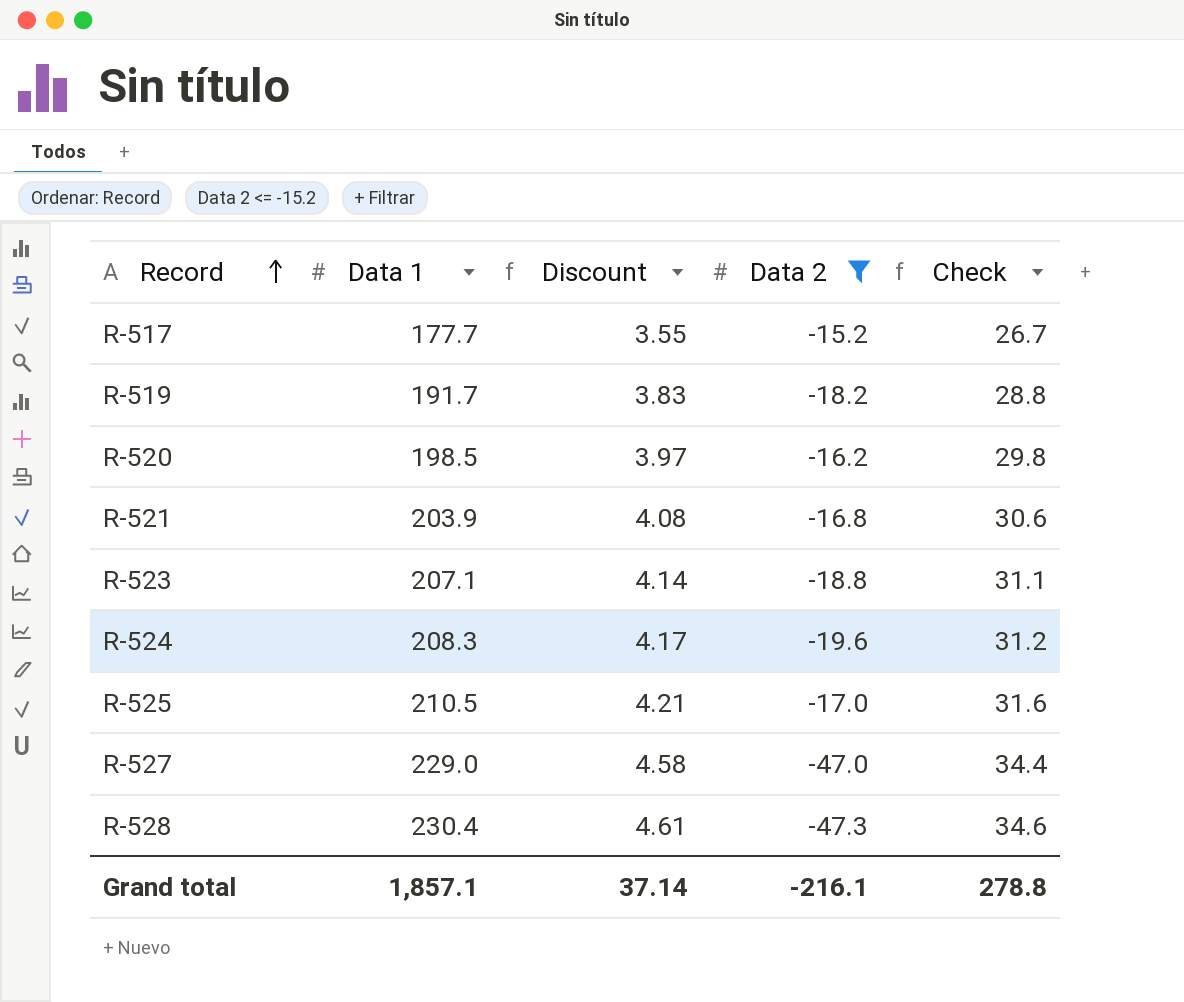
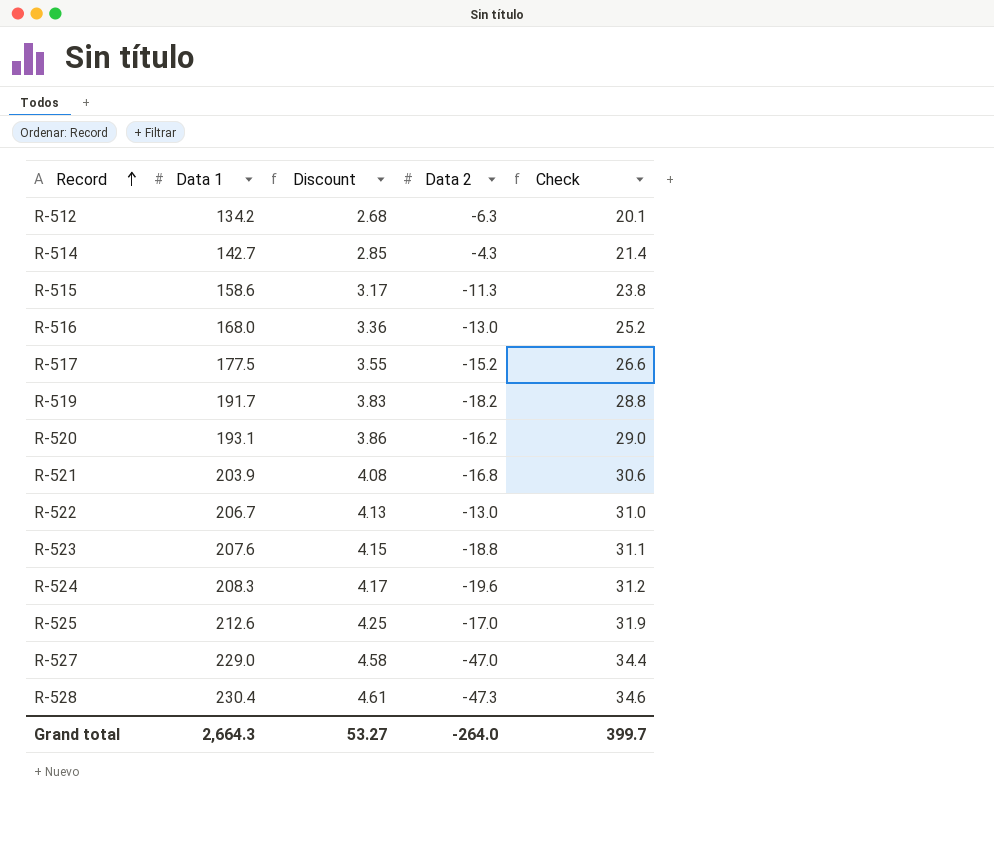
filter: Data 2 <= -15.2 -> none
R-517 | Data 1: 177.7 -> 177.5
R-517 | Check: 26.7 -> 26.6
R-520 | Data 1: 198.5 -> 193.1
R-520 | Discount: 3.97 -> 3.86
R-520 | Check: 29.8 -> 29.0
R-523 | Data 1: 207.1 -> 207.6
R-523 | Discount: 4.14 -> 4.15
R-525 | Data 1: 210.5 -> 212.6
R-525 | Discount: 4.21 -> 4.25
R-525 | Check: 31.6 -> 31.9
Grand total | Data 1: 1,857.1 -> 2,664.3
Grand total | Discount: 37.14 -> 53.27
Grand total | Data 2: -216.1 -> -264.0
Grand total | Check: 278.8 -> 399.7

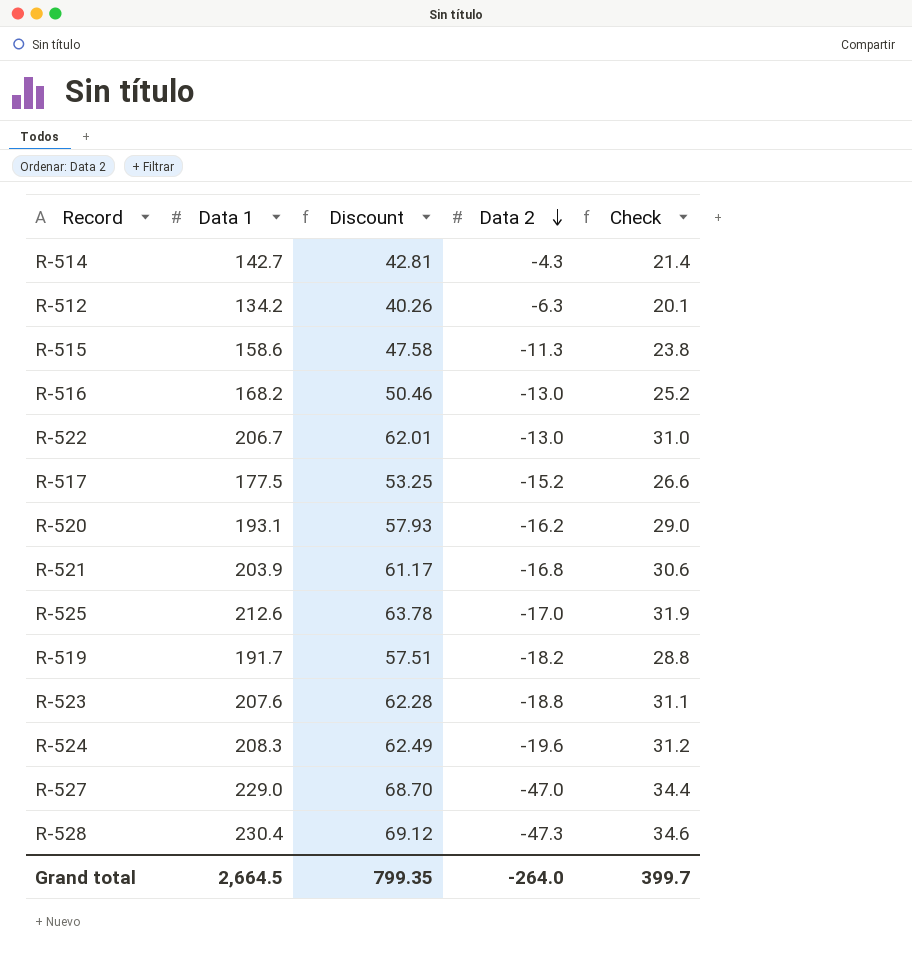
row order: Record ascending -> Data 2 descending
column Discount | formula: [Data 1] * 0.02 -> [Data 1] * 0.3
R-516 | Data 1: 168.0 -> 168.2
Grand total | Data 1: 2,664.3 -> 2,664.5
Grand total | Discount: 53.27 -> 799.35

